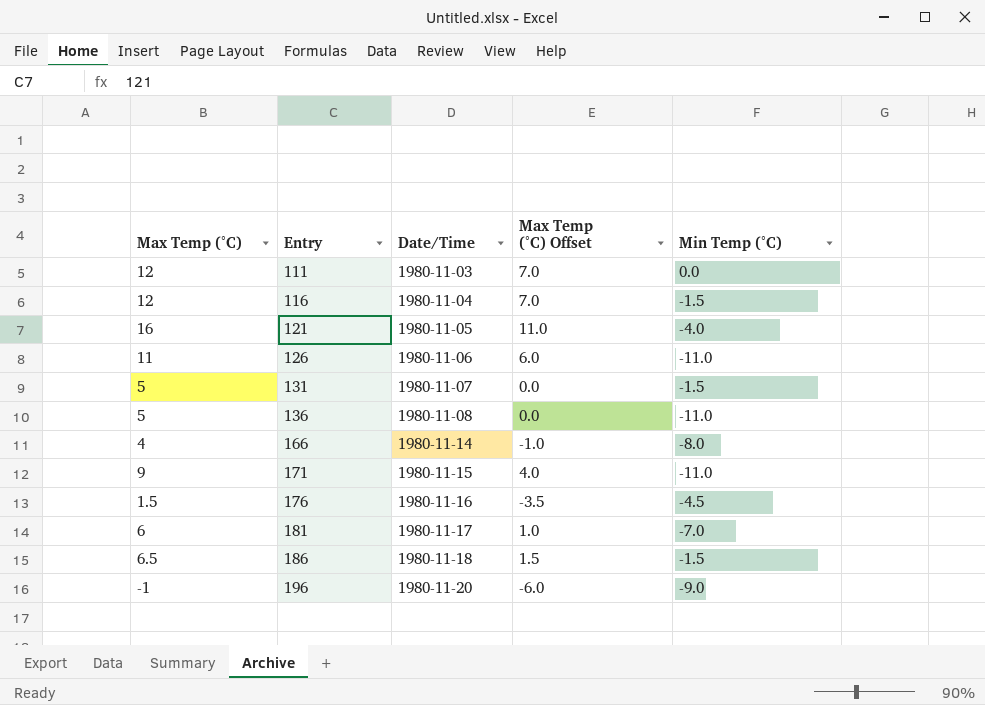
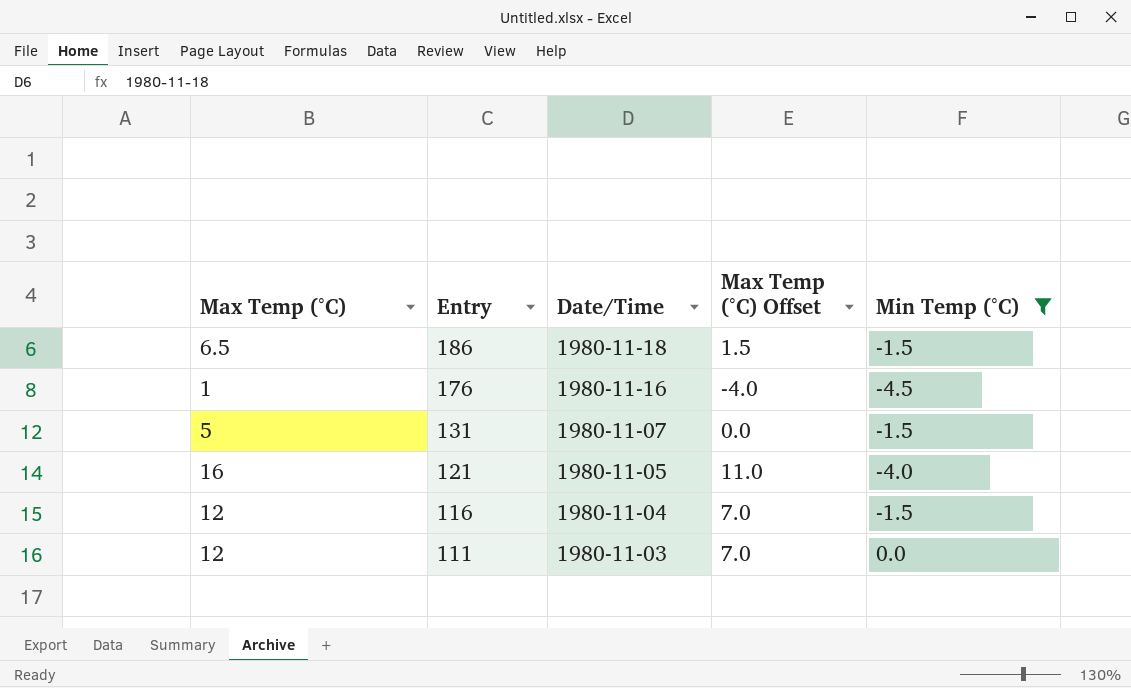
filter: none -> Min Temp (°C) >= -4.5
row order: Entry ascending -> Entry descending
176 | Max Temp (°C): 1.5 -> 1
176 | Max Temp (°C) Offset: -3.5 -> -4.0

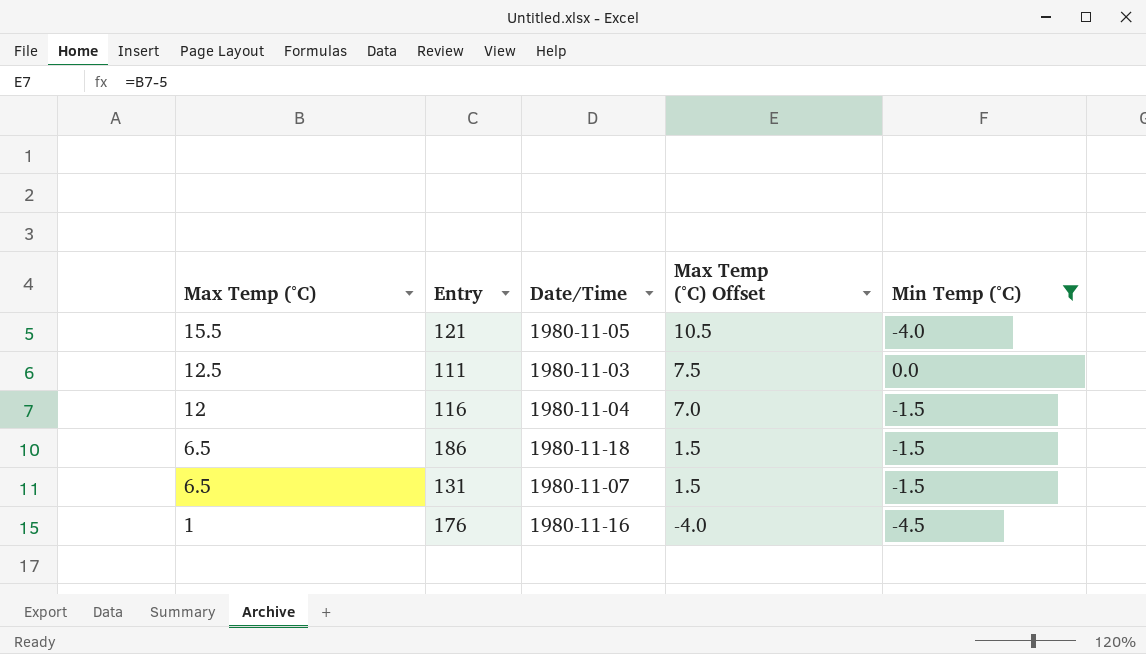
row order: Entry descending -> Max Temp (°C) descending
121 | Max Temp (°C): 16 -> 15.5
121 | Max Temp (°C) Offset: 11.0 -> 10.5
111 | Max Temp (°C): 12 -> 12.5
111 | Max Temp (°C) Offset: 7.0 -> 7.5
131 | Max Temp (°C): 5 -> 6.5
131 | Max Temp (°C) Offset: 0.0 -> 1.5

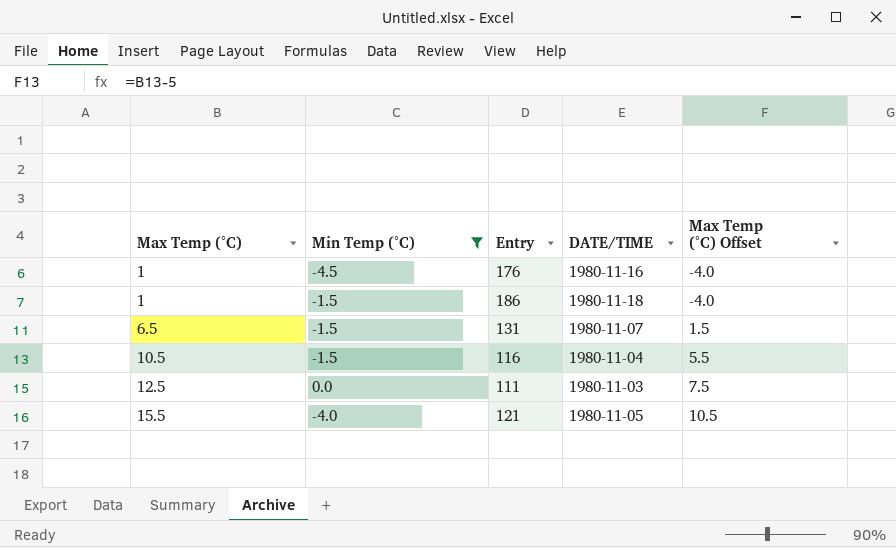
row order: Max Temp (°C) descending -> Max Temp (°C) ascending
column Min Temp (°C) | position: 5 -> 2
column name: Date/Time -> DATE/TIME
186 | Max Temp (°C): 6.5 -> 1
186 | Max Temp (°C) Offset: 1.5 -> -4.0
116 | Max Temp (°C): 12 -> 10.5
116 | Max Temp (°C) Offset: 7.0 -> 5.5

